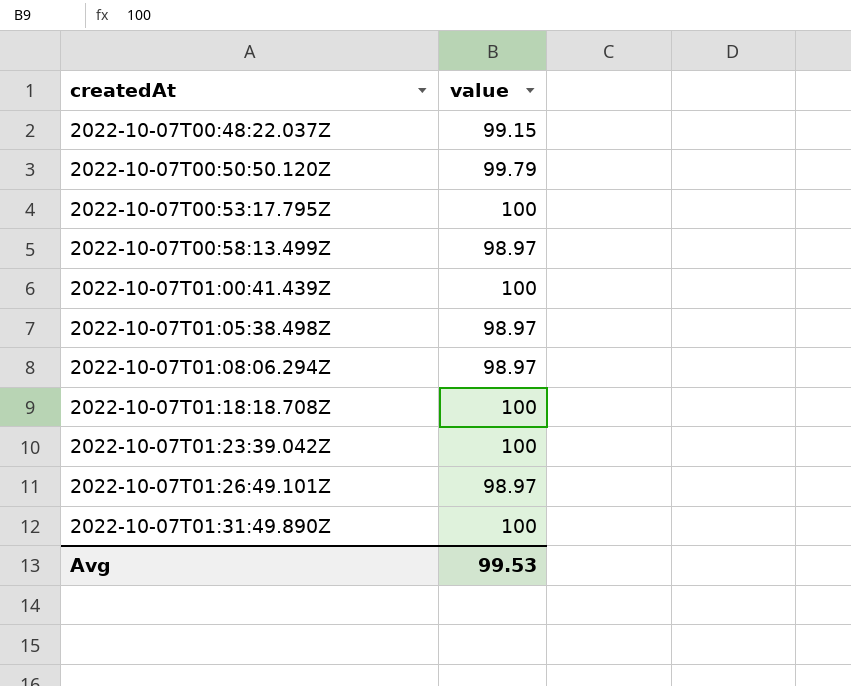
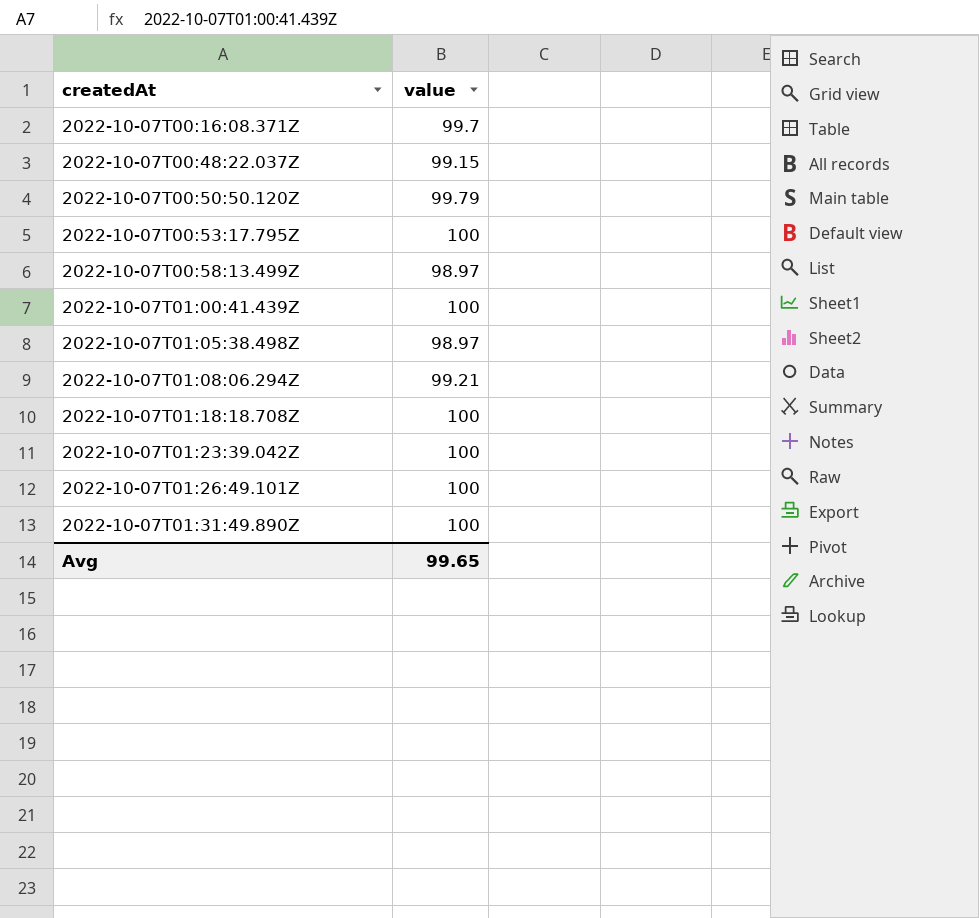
row 2022-10-07T00:16:08.371Z: none -> 99.7
2022-10-07T01:08:06.294Z | value: 98.97 -> 99.21
2022-10-07T01:26:49.101Z | value: 98.97 -> 100
Avg | value: 99.53 -> 99.65

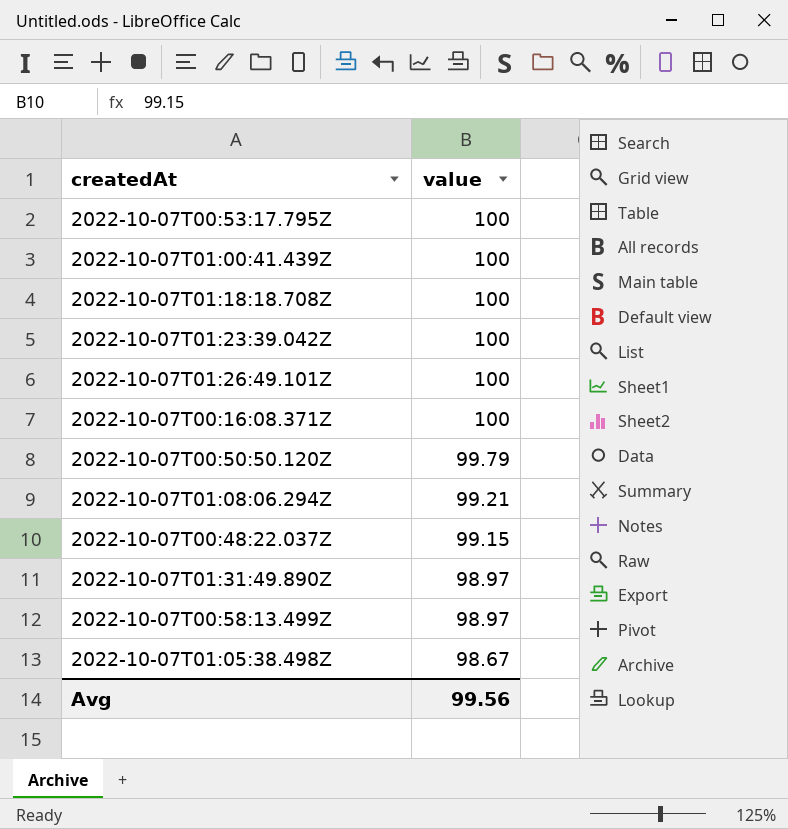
row order: createdAt ascending -> value descending
2022-10-07T00:16:08.371Z | value: 99.7 -> 100
2022-10-07T01:31:49.890Z | value: 100 -> 98.97
2022-10-07T01:05:38.498Z | value: 98.97 -> 98.67
Avg | value: 99.65 -> 99.56

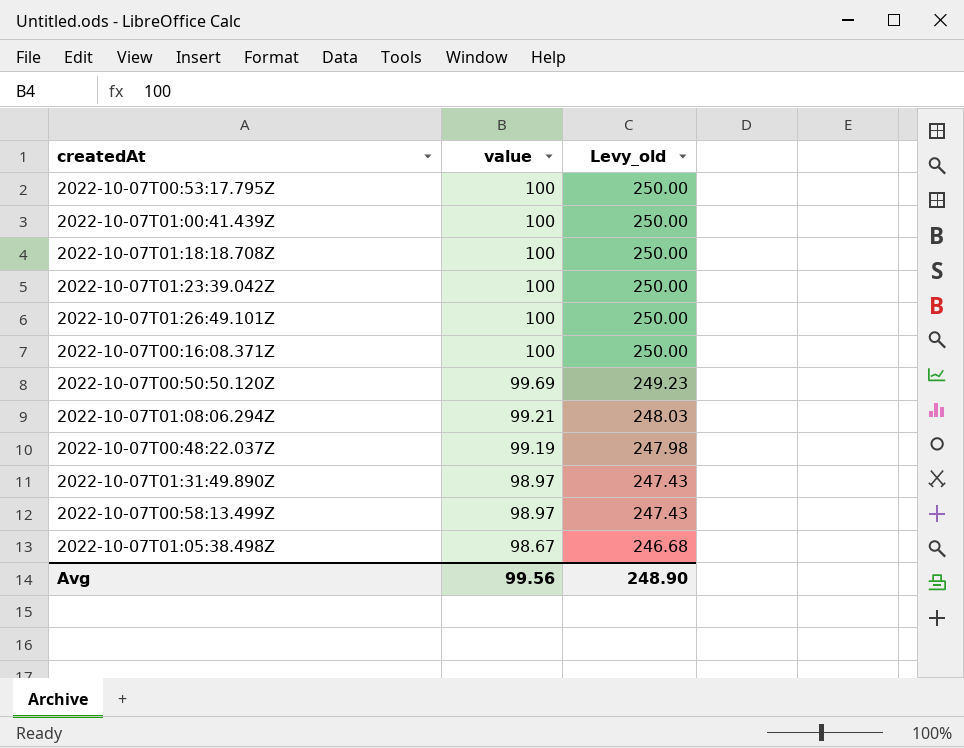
column Levy_old | formula: none -> [value] * 2.5
2022-10-07T00:50:50.120Z | value: 99.79 -> 99.69
2022-10-07T00:48:22.037Z | value: 99.15 -> 99.19

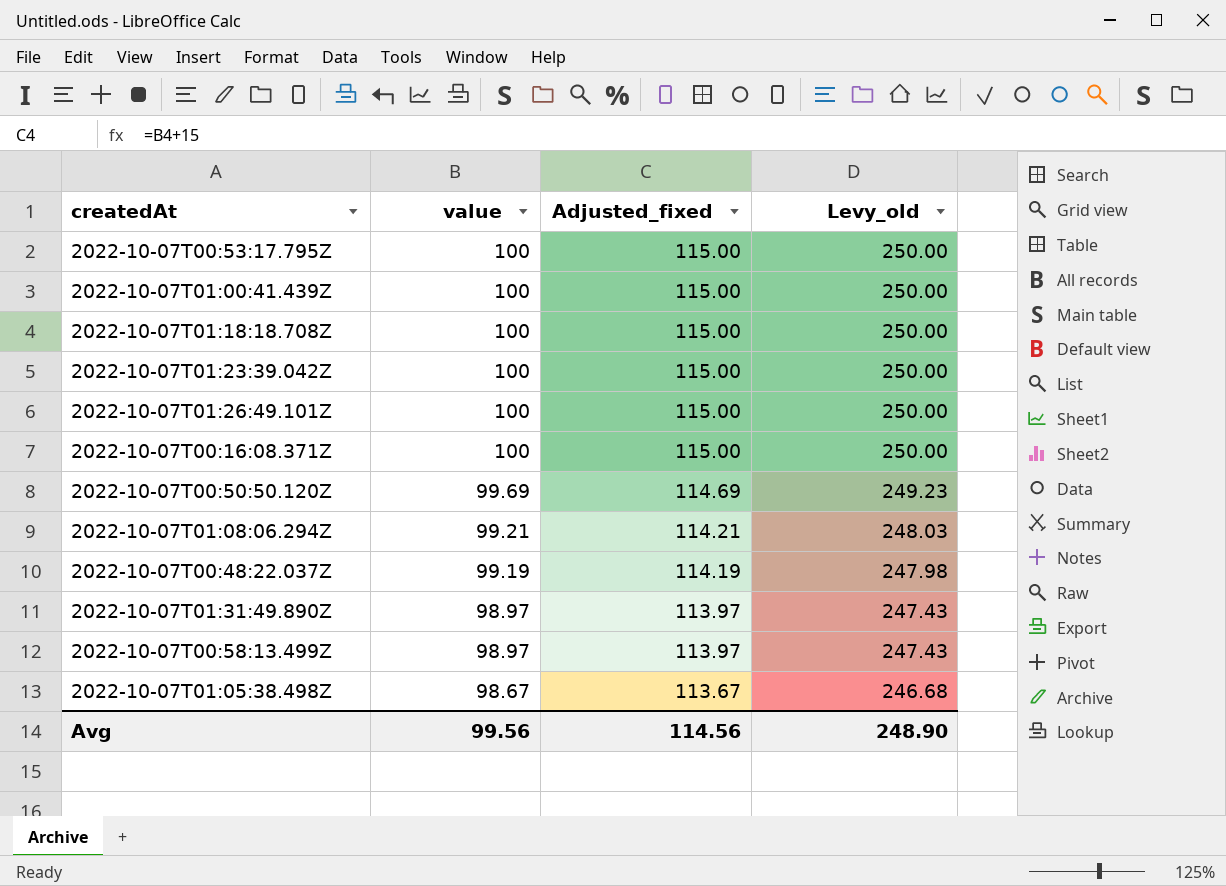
column Adjusted_fixed | formula: none -> [value] + 15

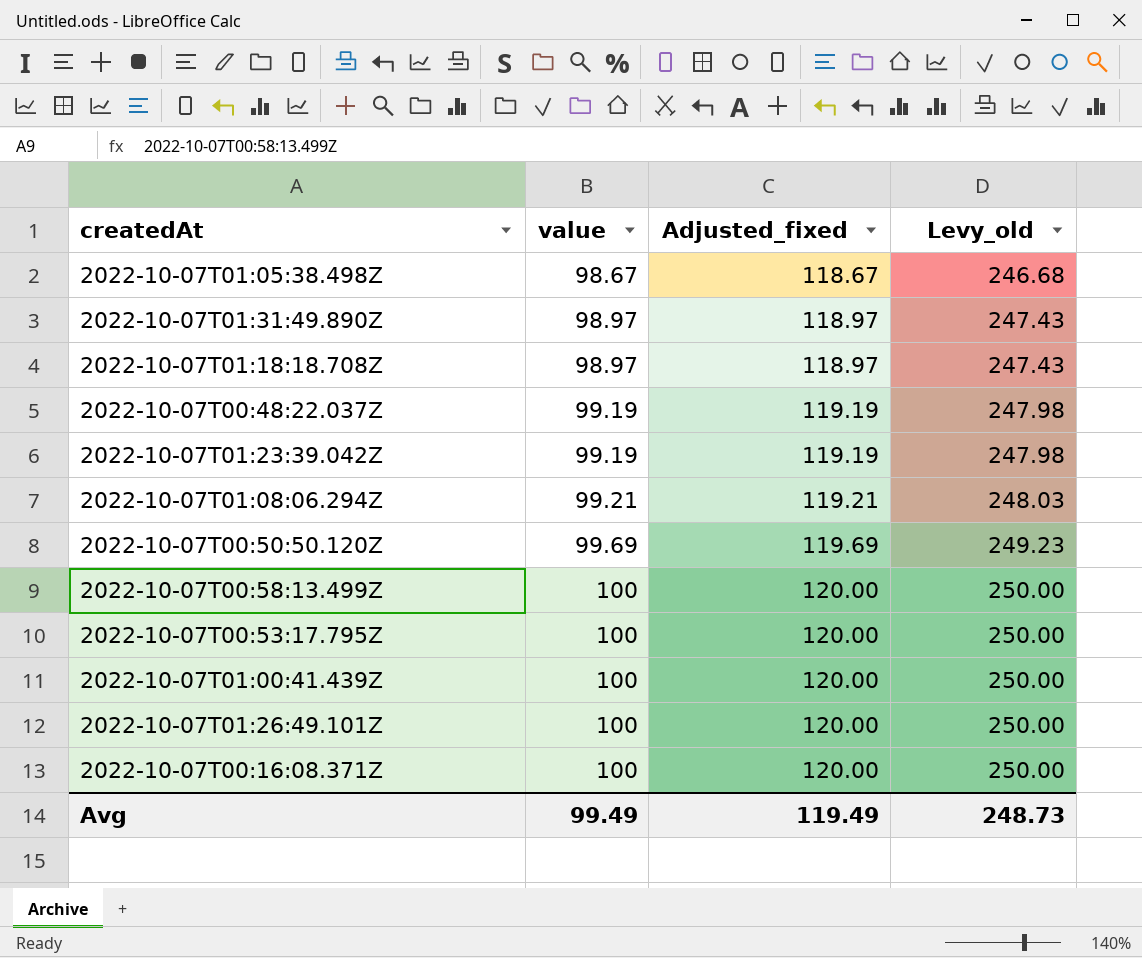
row order: value descending -> value ascending
column Adjusted_fixed | formula: [value] + 15 -> [value] + 20
2022-10-07T01:18:18.708Z | value: 100 -> 98.97
2022-10-07T01:18:18.708Z | Levy_old: 250.00 -> 247.43
2022-10-07T01:23:39.042Z | value: 100 -> 99.19
2022-10-07T01:23:39.042Z | Levy_old: 250.00 -> 247.98
2022-10-07T00:58:13.499Z | value: 98.97 -> 100
2022-10-07T00:58:13.499Z | Levy_old: 247.43 -> 250.00
Avg | value: 99.56 -> 99.49
Avg | Adjusted_fixed: 114.56 -> 119.49
Avg | Levy_old: 248.90 -> 248.73

